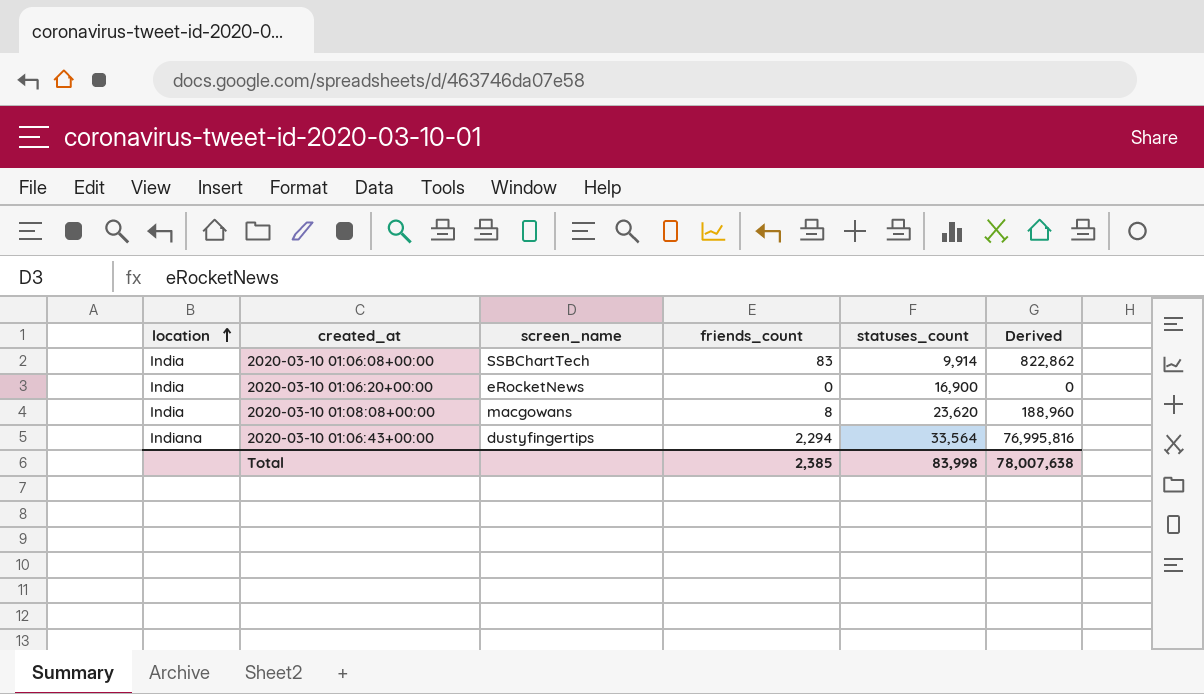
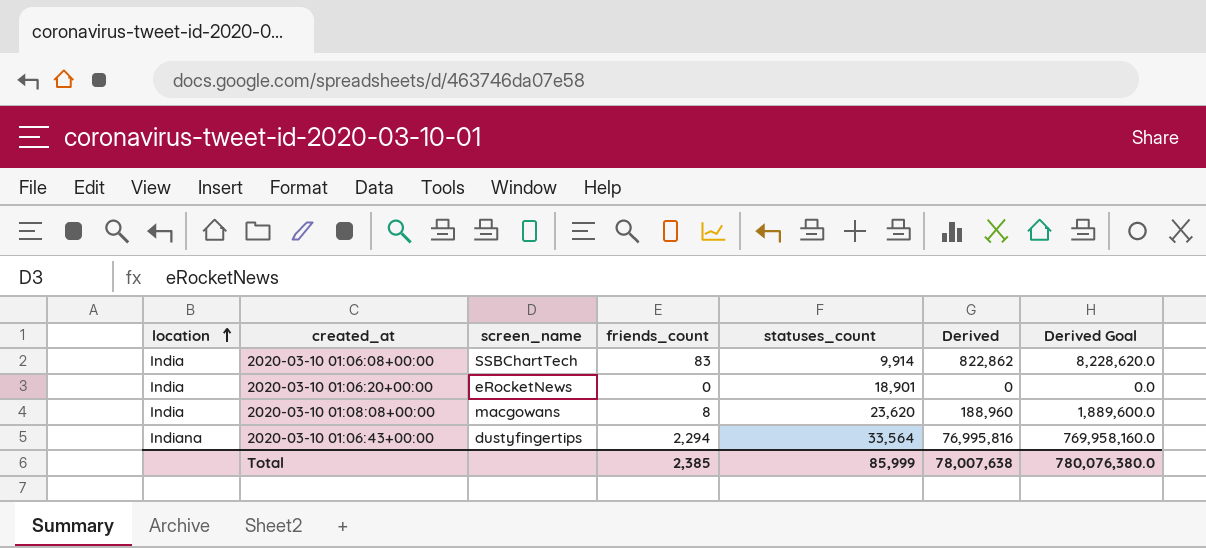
column Derived Goal | formula: none -> [Derived] * 10
2020-03-10 01:06:20+00:00 | statuses_count: 16,900 -> 18,901
Total | statuses_count: 83,998 -> 85,999

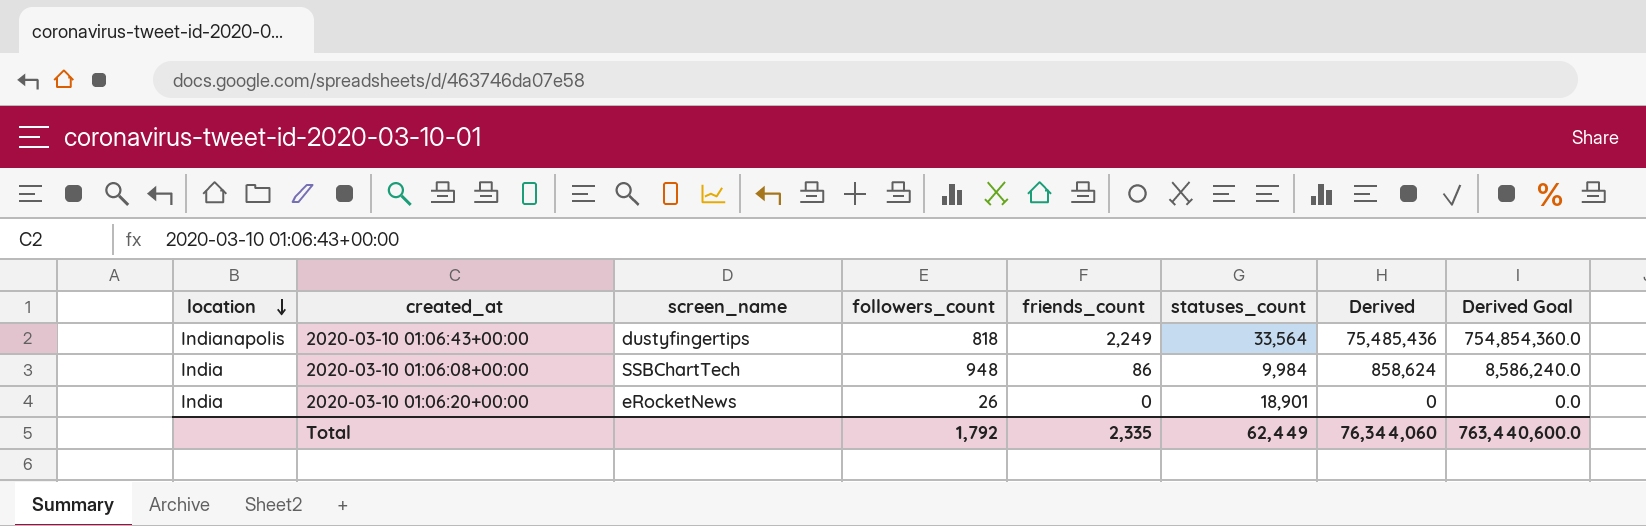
row order: location ascending -> location descending
column followers_count | position: none -> 4
row 2020-03-10 01:08:08+00:00: India | macgowans | 8 | 23,620 | 188,960 | 1,889,600.0 -> none
2020-03-10 01:06:43+00:00 | location: Indiana -> Indianapolis
2020-03-10 01:06:43+00:00 | friends_count: 2,294 -> 2,249
2020-03-10 01:06:43+00:00 | Derived: 76,995,816 -> 75,485,436
2020-03-10 01:06:43+00:00 | Derived Goal: 769,958,160.0 -> 754,854,360.0
2020-03-10 01:06:08+00:00 | friends_count: 83 -> 86
2020-03-10 01:06:08+00:00 | statuses_count: 9,914 -> 9,984
2020-03-10 01:06:08+00:00 | Derived: 822,862 -> 858,624
2020-03-10 01:06:08+00:00 | Derived Goal: 8,228,620.0 -> 8,586,240.0
Total | friends_count: 2,385 -> 2,335
Total | statuses_count: 85,999 -> 62,449
Total | Derived: 78,007,638 -> 76,344,060
Total | Derived Goal: 780,076,380.0 -> 763,440,600.0

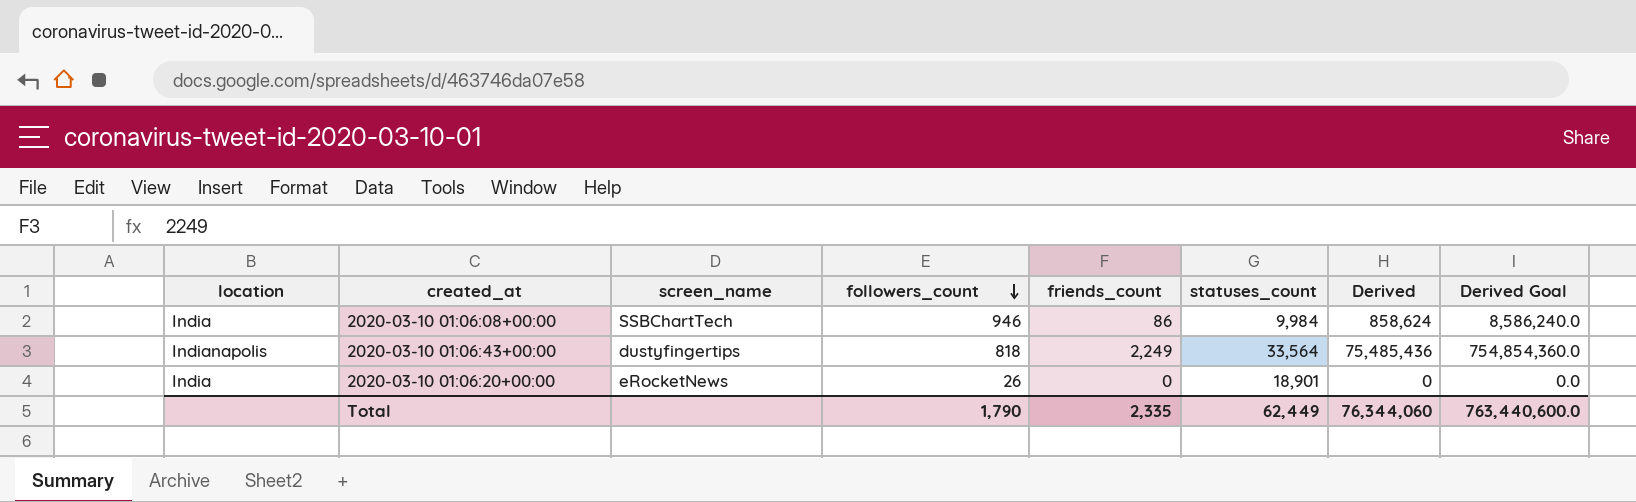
row order: location descending -> followers_count descending
2020-03-10 01:06:08+00:00 | followers_count: 948 -> 946
Total | followers_count: 1,792 -> 1,790

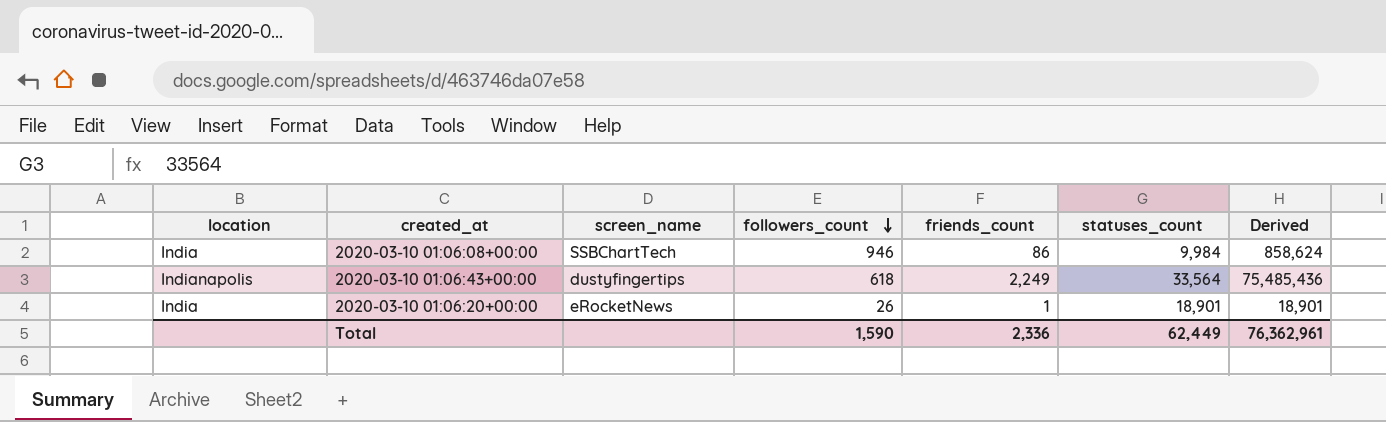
column Derived Goal | formula: [Derived] * 10 -> none
2020-03-10 01:06:43+00:00 | followers_count: 818 -> 618
2020-03-10 01:06:20+00:00 | friends_count: 0 -> 1
2020-03-10 01:06:20+00:00 | Derived: 0 -> 18,901
Total | followers_count: 1,790 -> 1,590
Total | friends_count: 2,335 -> 2,336
Total | Derived: 76,344,060 -> 76,362,961

